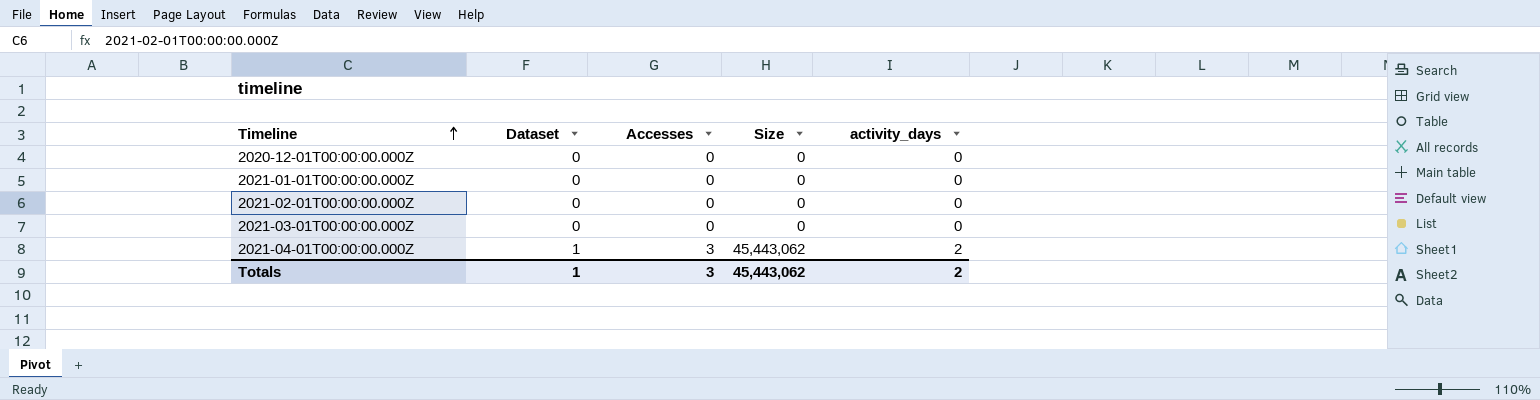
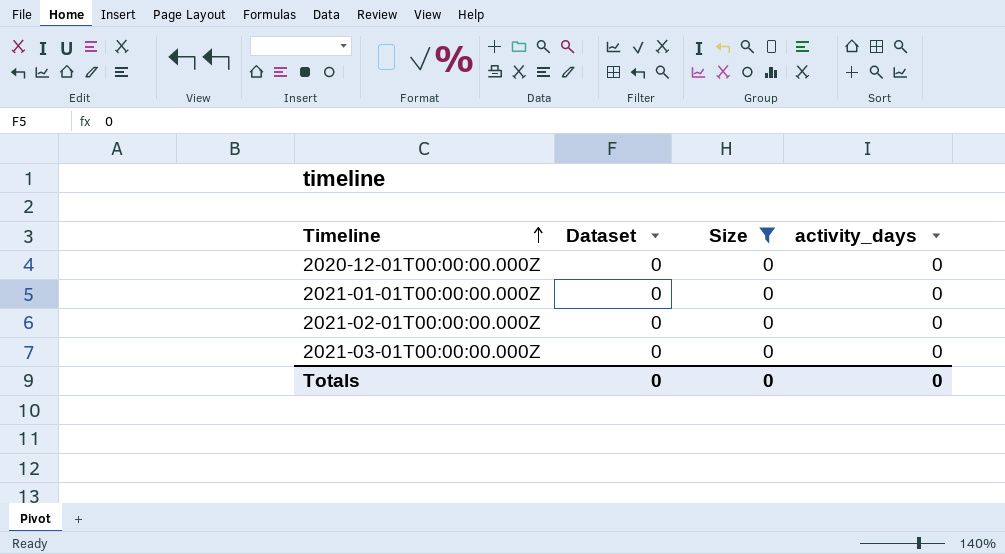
filter: none -> Size = 0
column Accesses | position: 3 -> none
Totals | Dataset: 1 -> 0
Totals | Size: 45,443,062 -> 0
Totals | activity_days: 2 -> 0

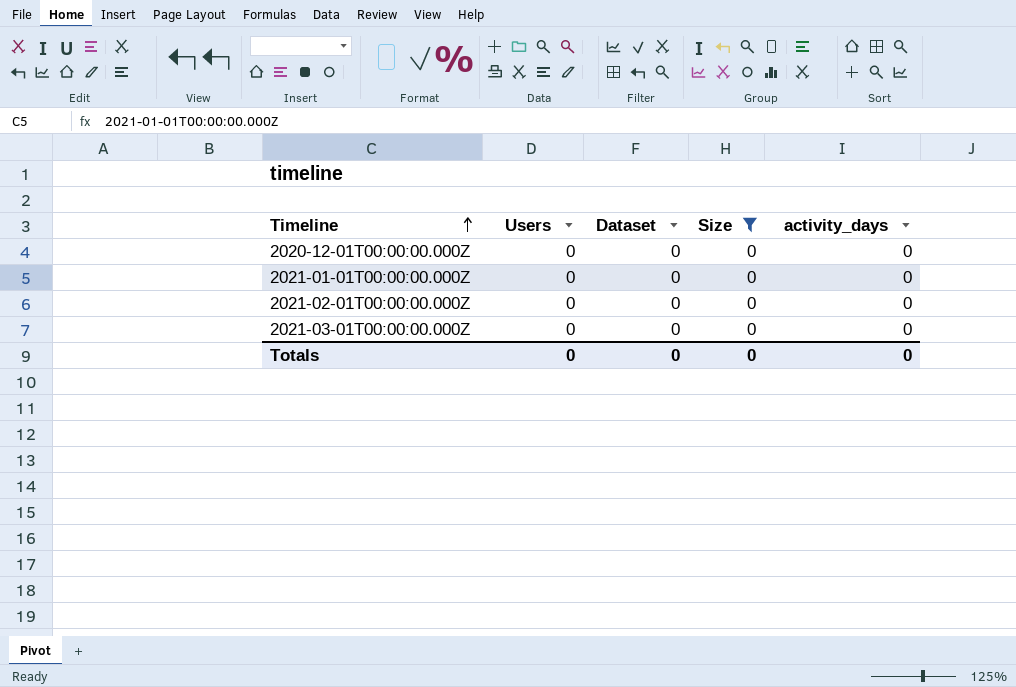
column Users | position: none -> 2

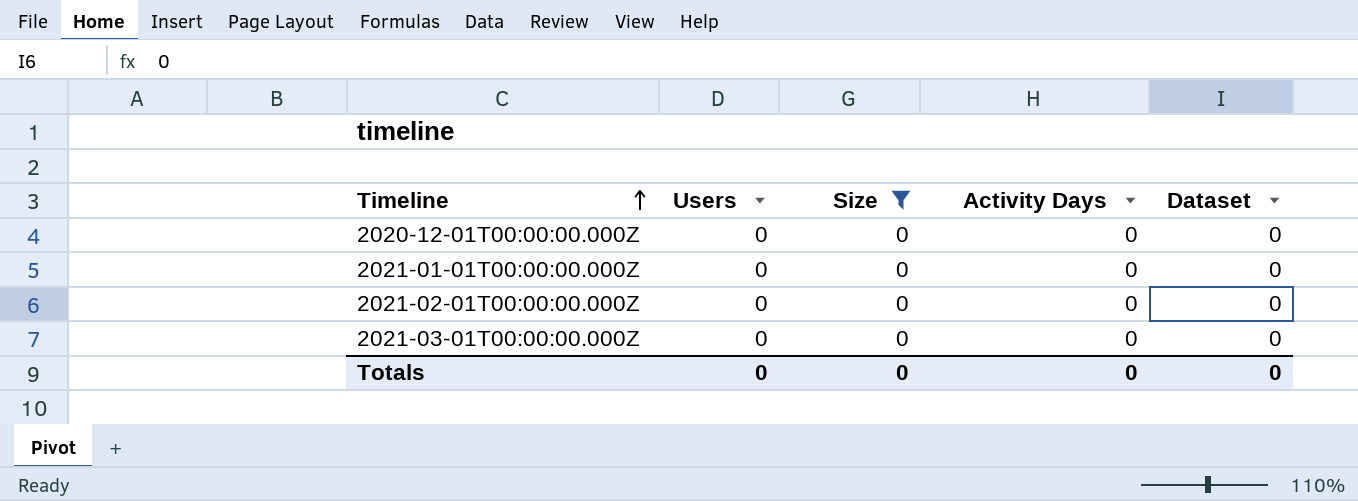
column name: activity_days -> Activity Days
column Dataset | position: 3 -> 5

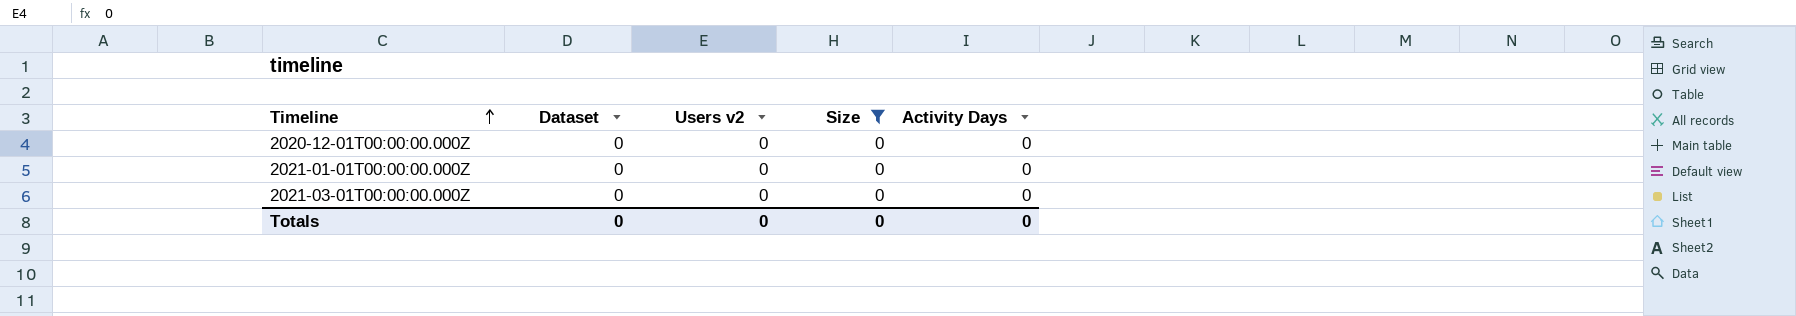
column Dataset | position: 5 -> 2
column name: Users -> Users v2
row 2021-02-01T00:00:00.000Z: 0 | 0 | 0 | 0 -> none

